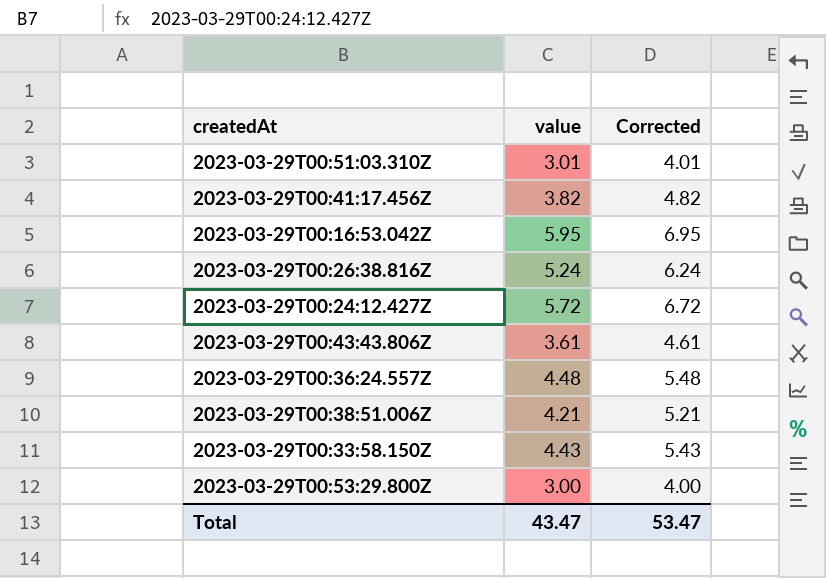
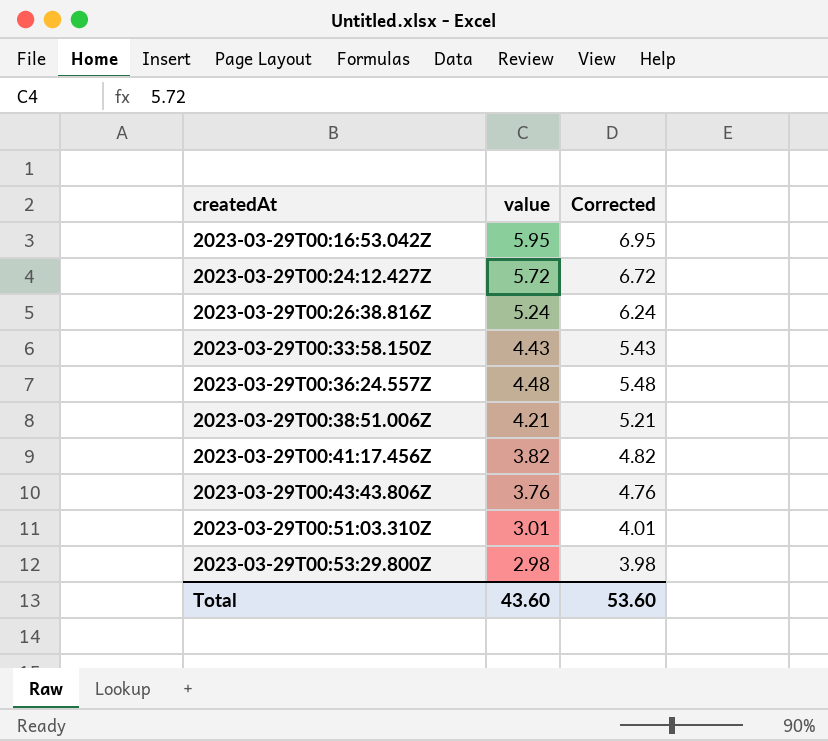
row order: none -> createdAt ascending
2023-03-29T00:43:43.806Z | value: 3.61 -> 3.76
2023-03-29T00:43:43.806Z | Corrected: 4.61 -> 4.76
2023-03-29T00:53:29.800Z | value: 3.00 -> 2.98
2023-03-29T00:53:29.800Z | Corrected: 4.00 -> 3.98
Total | value: 43.47 -> 43.60
Total | Corrected: 53.47 -> 53.60

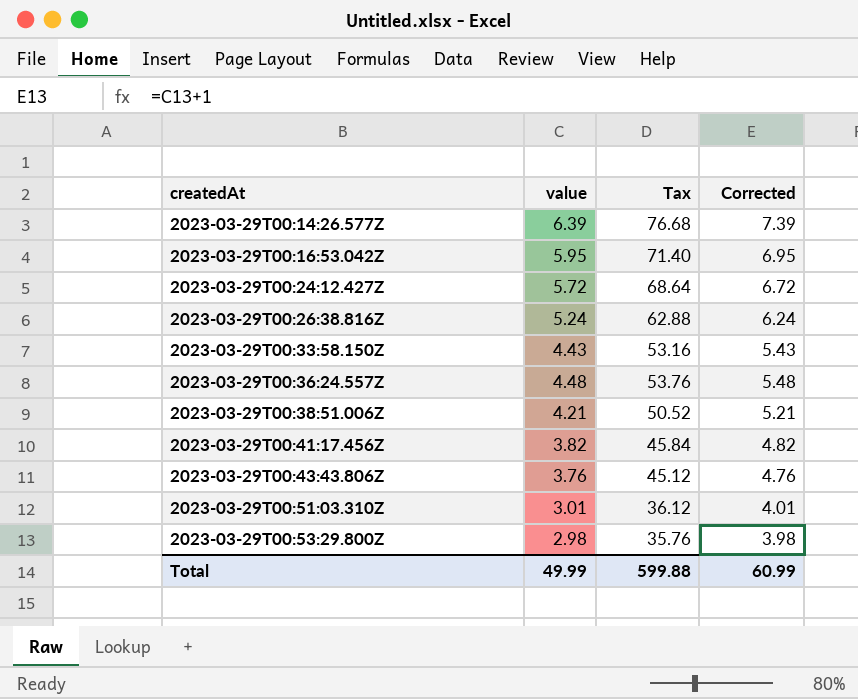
column Tax | formula: none -> [value] * 12
row 2023-03-29T00:14:26.577Z: none -> 6.39 | 76.68 | 7.39
Total | value: 43.60 -> 49.99
Total | Corrected: 53.60 -> 60.99

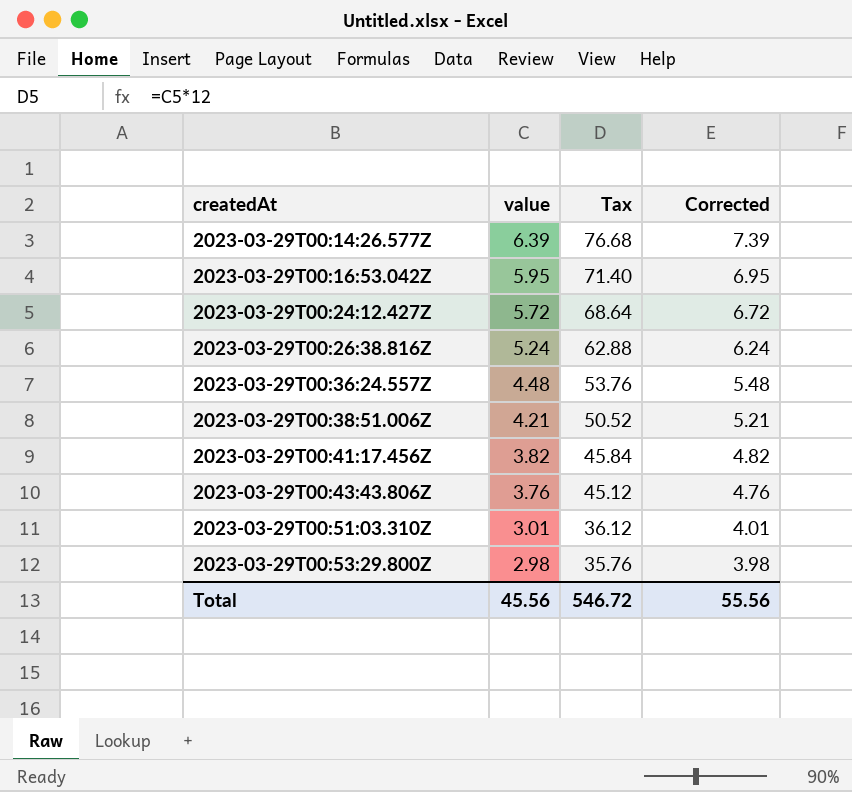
row 2023-03-29T00:33:58.150Z: 4.43 | 53.16 | 5.43 -> none
Total | value: 49.99 -> 45.56
Total | Tax: 599.88 -> 546.72
Total | Corrected: 60.99 -> 55.56

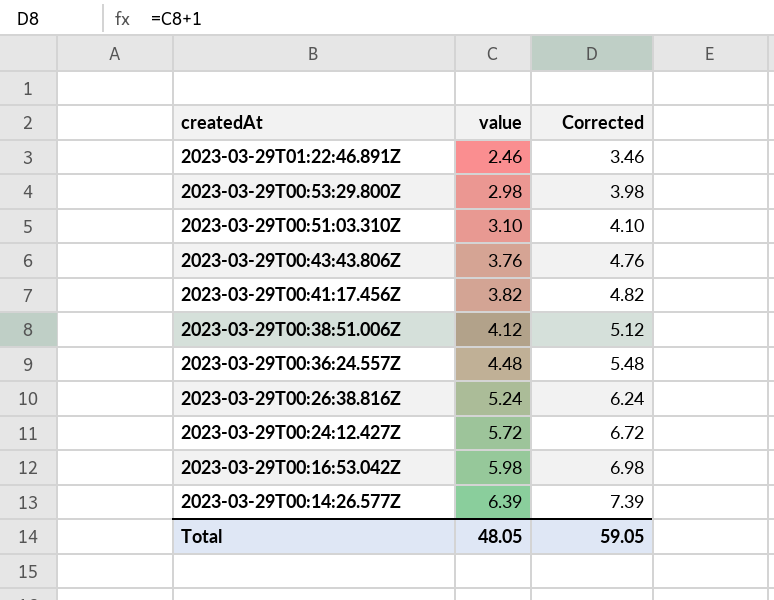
row order: createdAt ascending -> createdAt descending
column Tax | formula: [value] * 12 -> none
row 2023-03-29T01:22:46.891Z: none -> 2.46 | 3.46
2023-03-29T00:51:03.310Z | value: 3.01 -> 3.10
2023-03-29T00:51:03.310Z | Corrected: 4.01 -> 4.10
2023-03-29T00:38:51.006Z | value: 4.21 -> 4.12
2023-03-29T00:38:51.006Z | Corrected: 5.21 -> 5.12
2023-03-29T00:16:53.042Z | value: 5.95 -> 5.98
2023-03-29T00:16:53.042Z | Corrected: 6.95 -> 6.98
Total | value: 45.56 -> 48.05
Total | Corrected: 55.56 -> 59.05

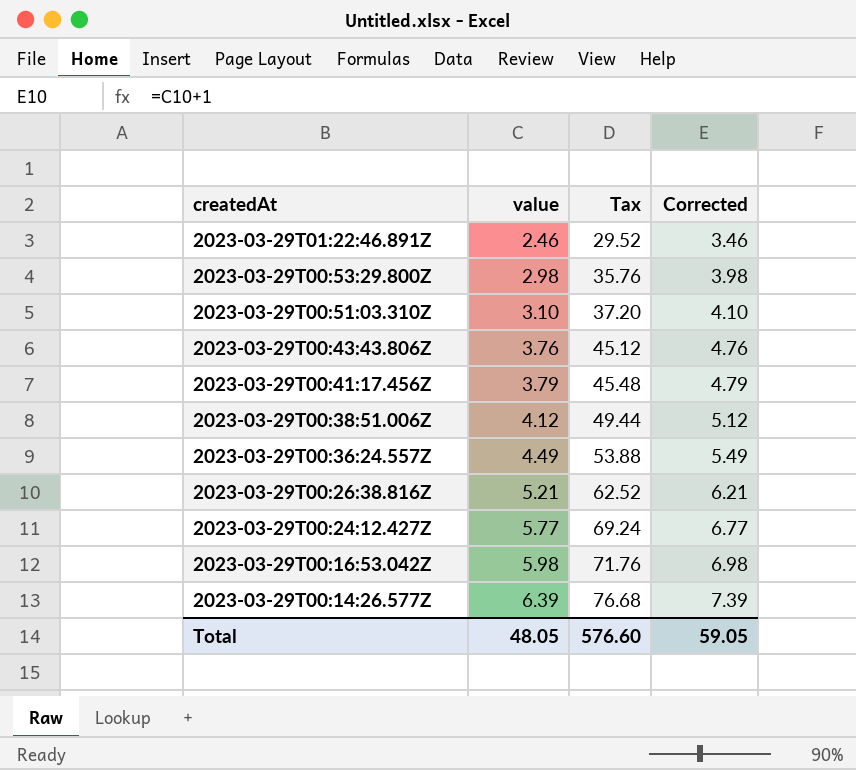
column Tax | formula: none -> [value] * 12
2023-03-29T00:41:17.456Z | value: 3.82 -> 3.79
2023-03-29T00:41:17.456Z | Corrected: 4.82 -> 4.79
2023-03-29T00:36:24.557Z | value: 4.48 -> 4.49
2023-03-29T00:36:24.557Z | Corrected: 5.48 -> 5.49
2023-03-29T00:26:38.816Z | value: 5.24 -> 5.21
2023-03-29T00:26:38.816Z | Corrected: 6.24 -> 6.21
2023-03-29T00:24:12.427Z | value: 5.72 -> 5.77
2023-03-29T00:24:12.427Z | Corrected: 6.72 -> 6.77

